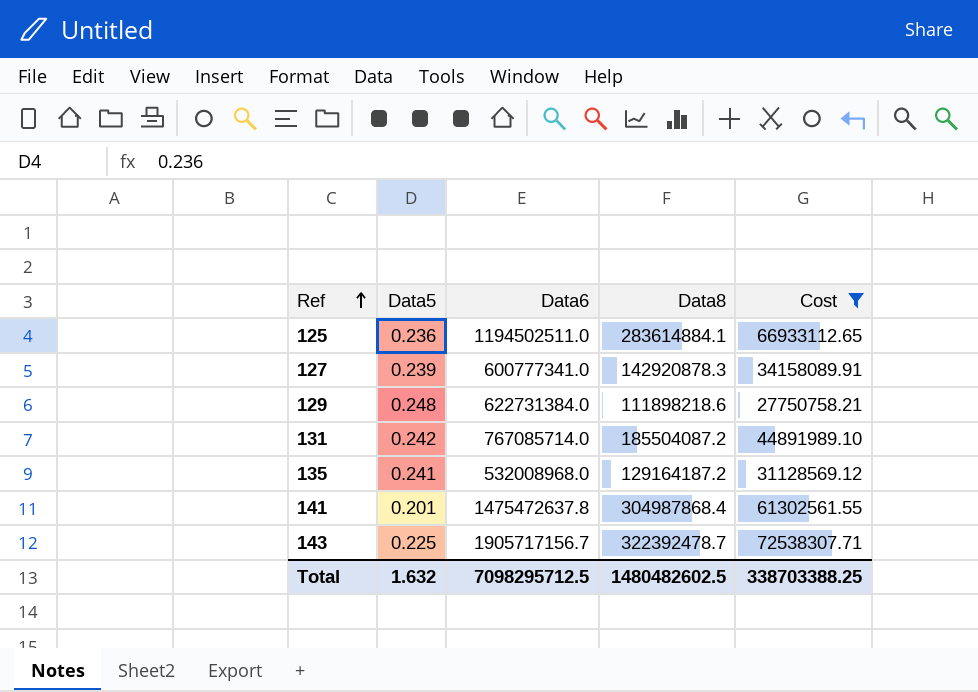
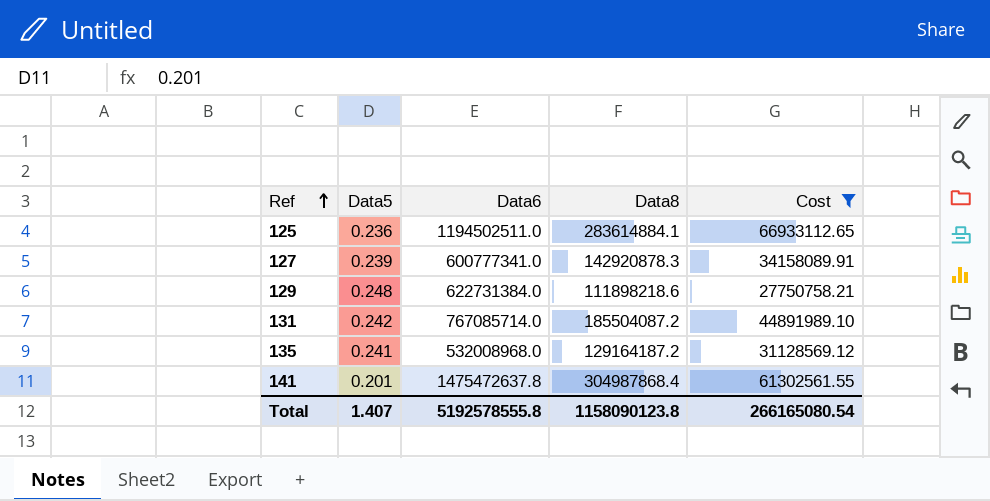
row 143: 0.225 | 1905717156.7 | 322392478.7 | 72538307.71 -> none
Total | Data5: 1.632 -> 1.407
Total | Data6: 7098295712.5 -> 5192578555.8
Total | Data8: 1480482602.5 -> 1158090123.8
Total | Cost: 338703388.25 -> 266165080.54

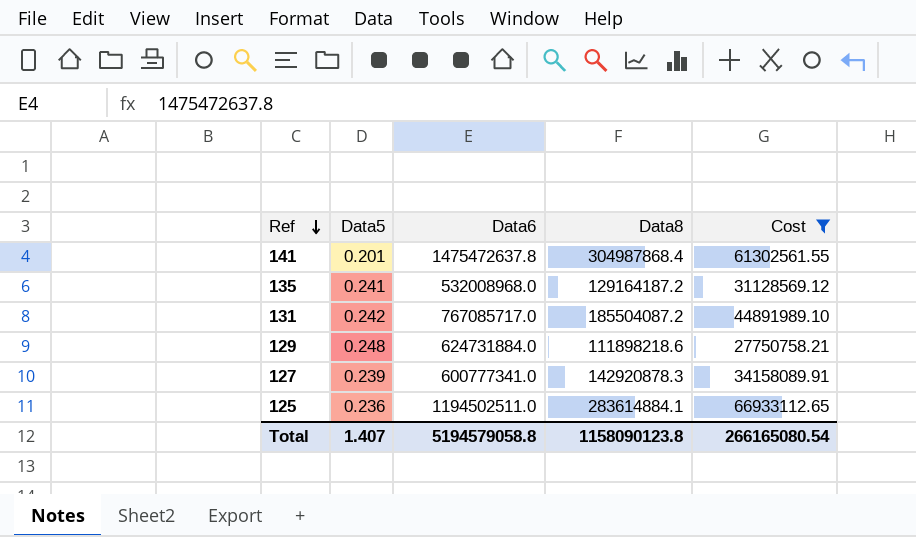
row order: Ref ascending -> Ref descending
131 | Data6: 767085714.0 -> 767085717.0
129 | Data6: 622731384.0 -> 624731884.0
Total | Data6: 5192578555.8 -> 5194579058.8

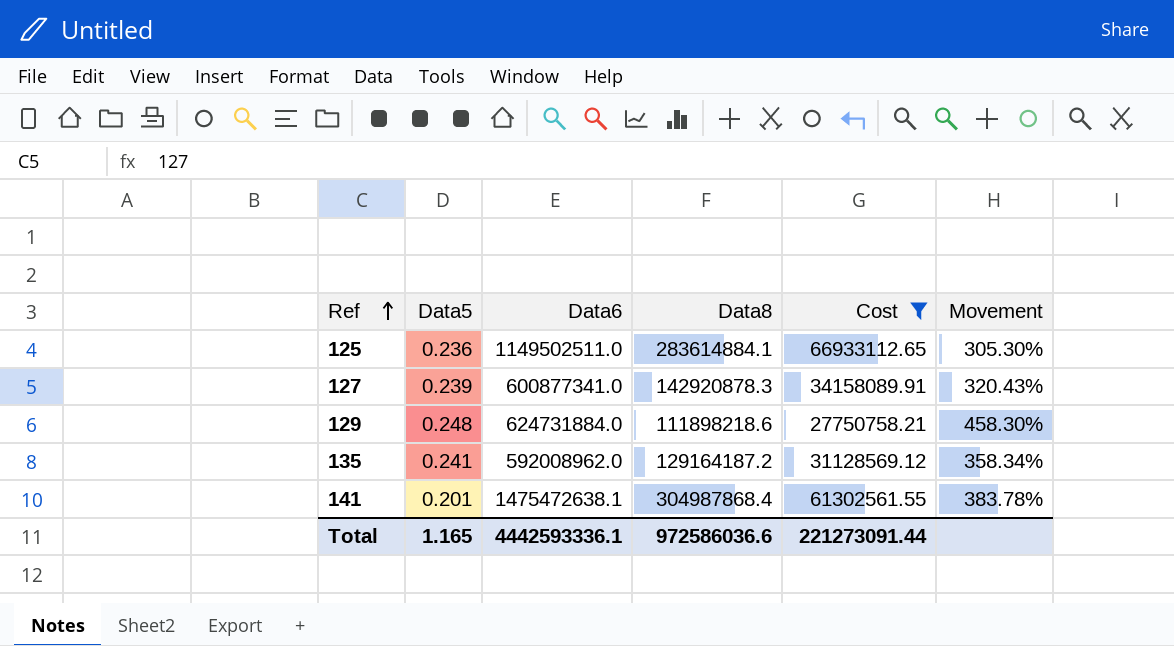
row order: Ref descending -> Ref ascending
column Movement | formula: none -> ([Data6] - [Data8]) / [Data8]
row 131: 0.242 | 767085717.0 | 185504087.2 | 44891989.10 -> none
125 | Data6: 1194502511.0 -> 1149502511.0
127 | Data6: 600777341.0 -> 600877341.0
135 | Data6: 532008968.0 -> 592008962.0
141 | Data6: 1475472637.8 -> 1475472638.1
Total | Data5: 1.407 -> 1.165
Total | Data6: 5194579058.8 -> 4442593336.1
Total | Data8: 1158090123.8 -> 972586036.6
Total | Cost: 266165080.54 -> 221273091.44

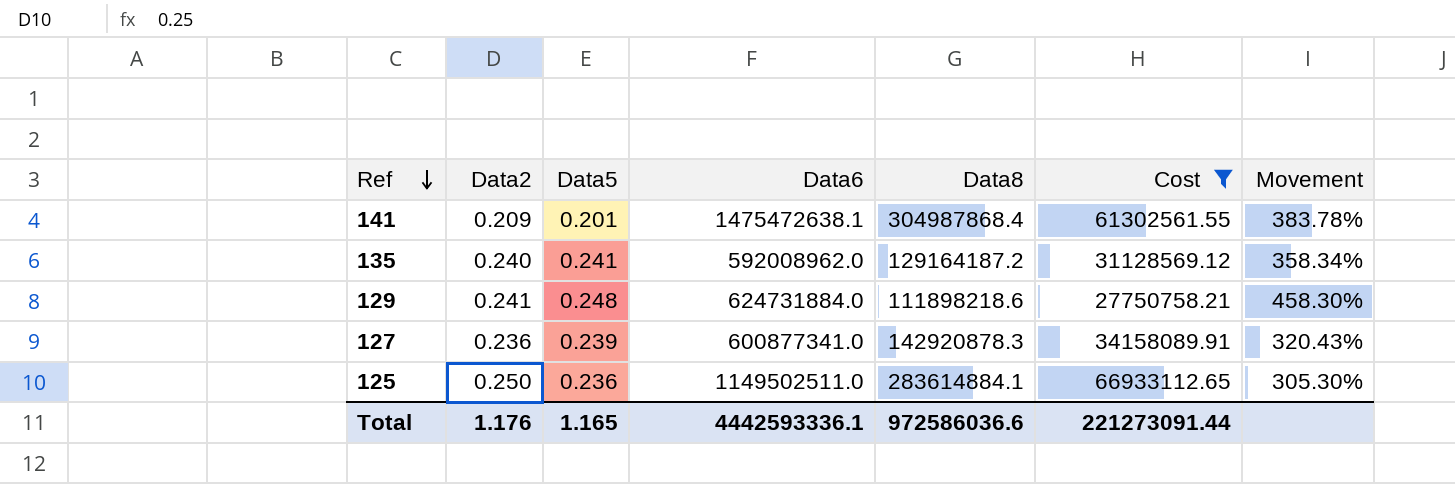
row order: Ref ascending -> Ref descending
column Data2 | position: none -> 2

